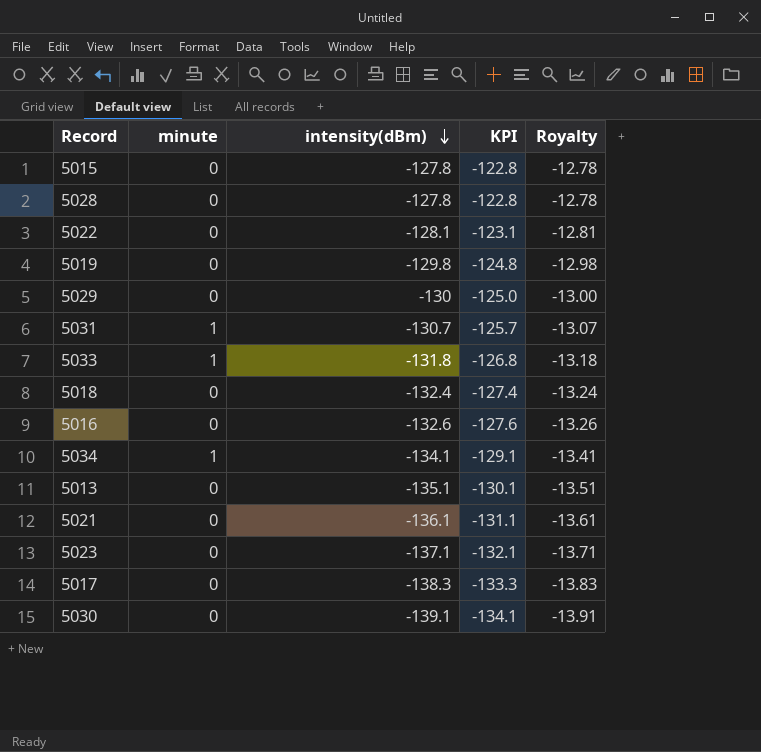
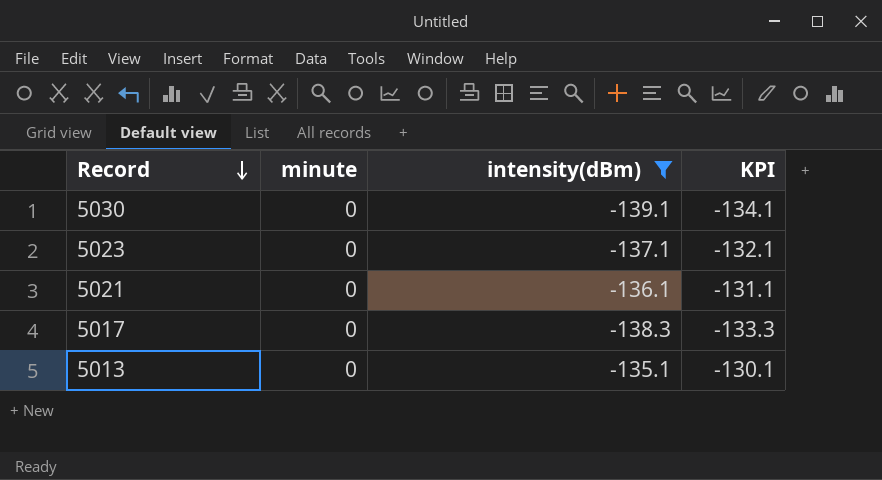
filter: none -> intensity(dBm) <= -135.1
row order: intensity(dBm) descending -> Record descending
column Royalty | formula: [intensity(dBm)] * 0.1 -> none

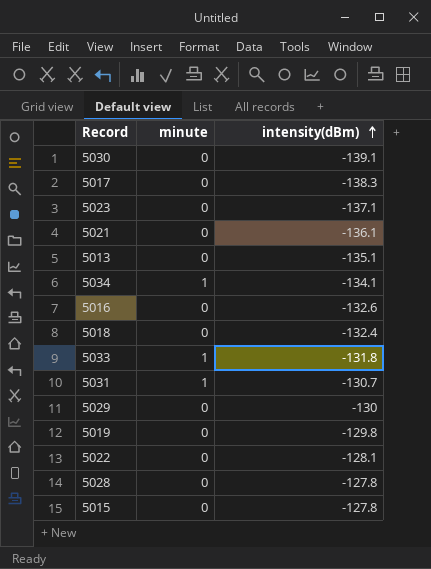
filter: intensity(dBm) <= -135.1 -> none
row order: Record descending -> intensity(dBm) ascending
column KPI | formula: [intensity(dBm)] + 5 -> none

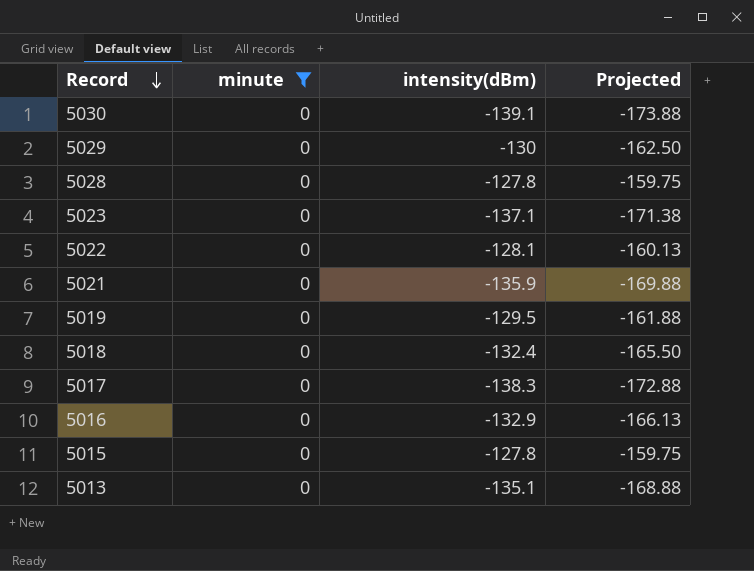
filter: none -> minute = 0
row order: intensity(dBm) ascending -> Record descending
column Projected | formula: none -> [intensity(dBm)] * 1.25
5021 | intensity(dBm): -136.1 -> -135.9
5019 | intensity(dBm): -129.8 -> -129.5
5016 | intensity(dBm): -132.6 -> -132.9

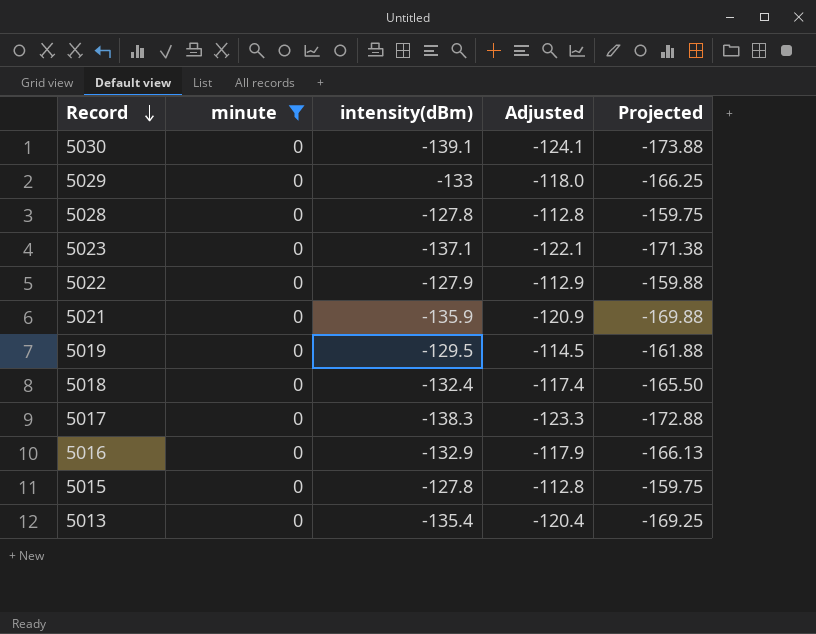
column Adjusted | formula: none -> [intensity(dBm)] + 15
5029 | intensity(dBm): -130 -> -133
5029 | Projected: -162.50 -> -166.25
5022 | intensity(dBm): -128.1 -> -127.9
5022 | Projected: -160.13 -> -159.88
5013 | intensity(dBm): -135.1 -> -135.4
5013 | Projected: -168.88 -> -169.25

